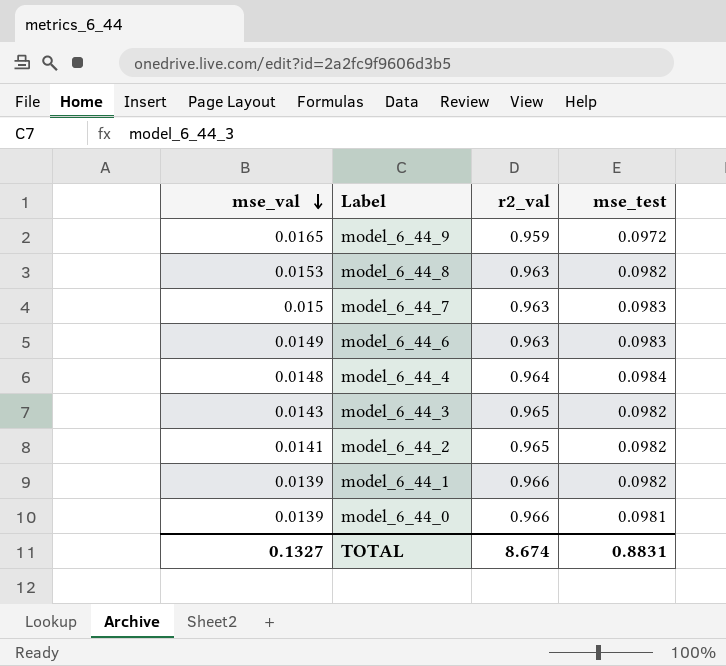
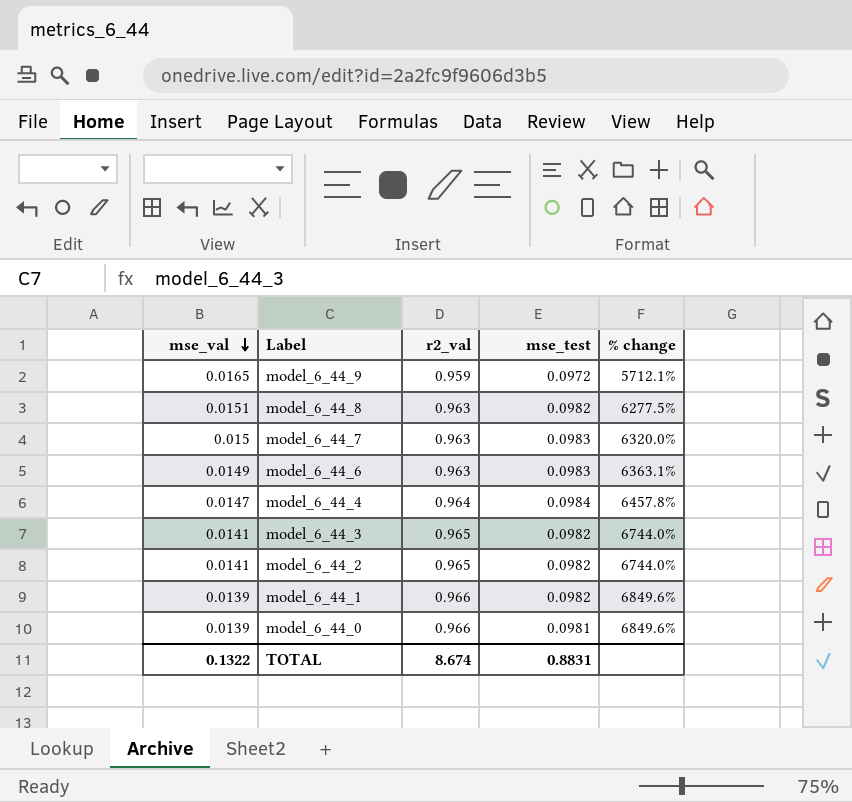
column % change | formula: none -> ([r2_val] - [mse_val]) / [mse_val]
model_6_44_8 | mse_val: 0.0153 -> 0.0151
model_6_44_4 | mse_val: 0.0148 -> 0.0147
model_6_44_3 | mse_val: 0.0143 -> 0.0141
TOTAL | mse_val: 0.1327 -> 0.1322

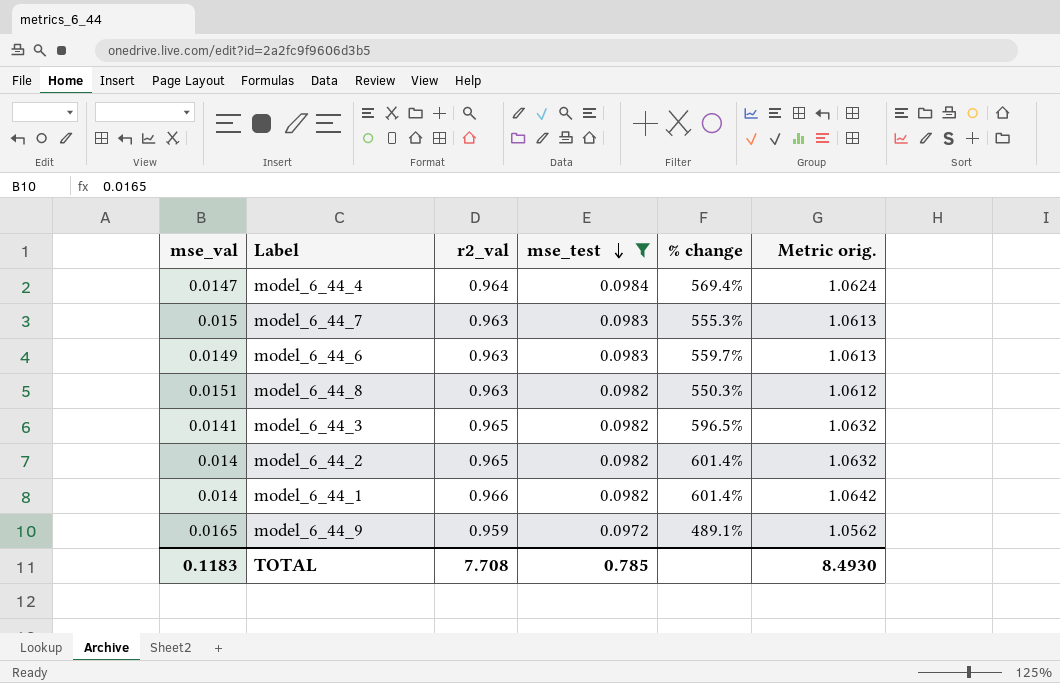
filter: none -> mse_test != 0.0981
row order: mse_val descending -> mse_test descending
column % change | formula: ([r2_val] - [mse_val]) / [mse_val] -> ([mse_test] - [mse_val]) / [mse_val]
column Metric orig. | formula: none -> [r2_val] + [mse_test]
model_6_44_2 | mse_val: 0.0141 -> 0.014
model_6_44_1 | mse_val: 0.0139 -> 0.014
TOTAL | mse_val: 0.1322 -> 0.1183
TOTAL | r2_val: 8.674 -> 7.708
TOTAL | mse_test: 0.8831 -> 0.785

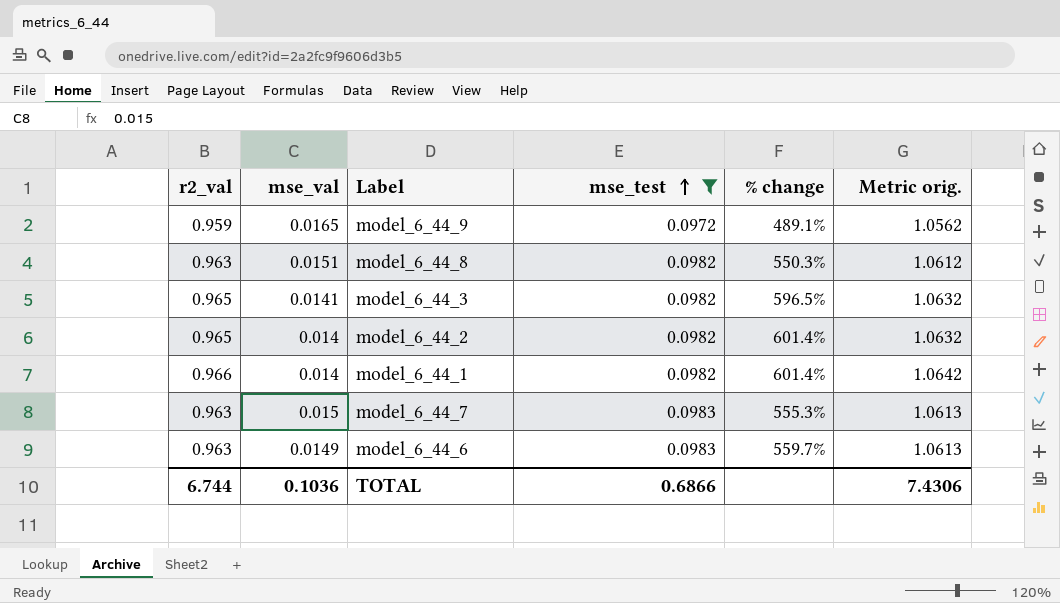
row order: mse_test descending -> mse_test ascending
column r2_val | position: 3 -> 1
row model_6_44_4: 0.0147 | 0.964 | 0.0984 | 569.4% | 1.0624 -> none
TOTAL | r2_val: 7.708 -> 6.744
TOTAL | mse_val: 0.1183 -> 0.1036
TOTAL | mse_test: 0.785 -> 0.6866
TOTAL | Metric orig.: 8.4930 -> 7.4306

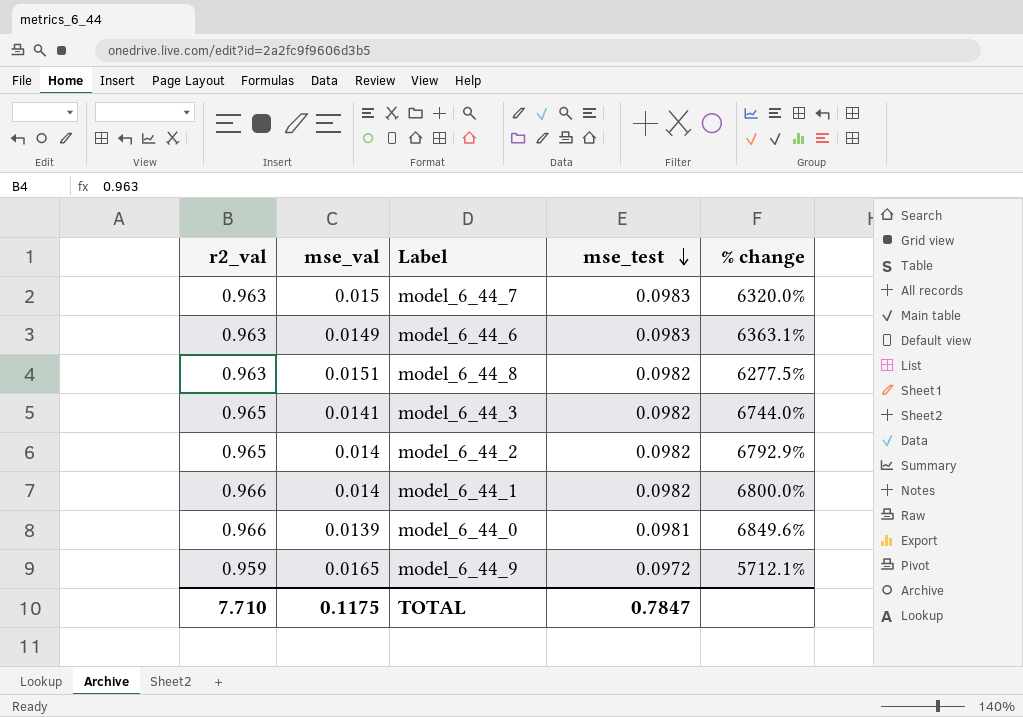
filter: mse_test != 0.0981 -> none
row order: mse_test ascending -> mse_test descending
column Metric orig. | formula: [r2_val] + [mse_test] -> none
column % change | formula: ([mse_test] - [mse_val]) / [mse_val] -> ([r2_val] - [mse_val]) / [mse_val]
TOTAL | r2_val: 6.744 -> 7.710
TOTAL | mse_val: 0.1036 -> 0.1175
TOTAL | mse_test: 0.6866 -> 0.7847

